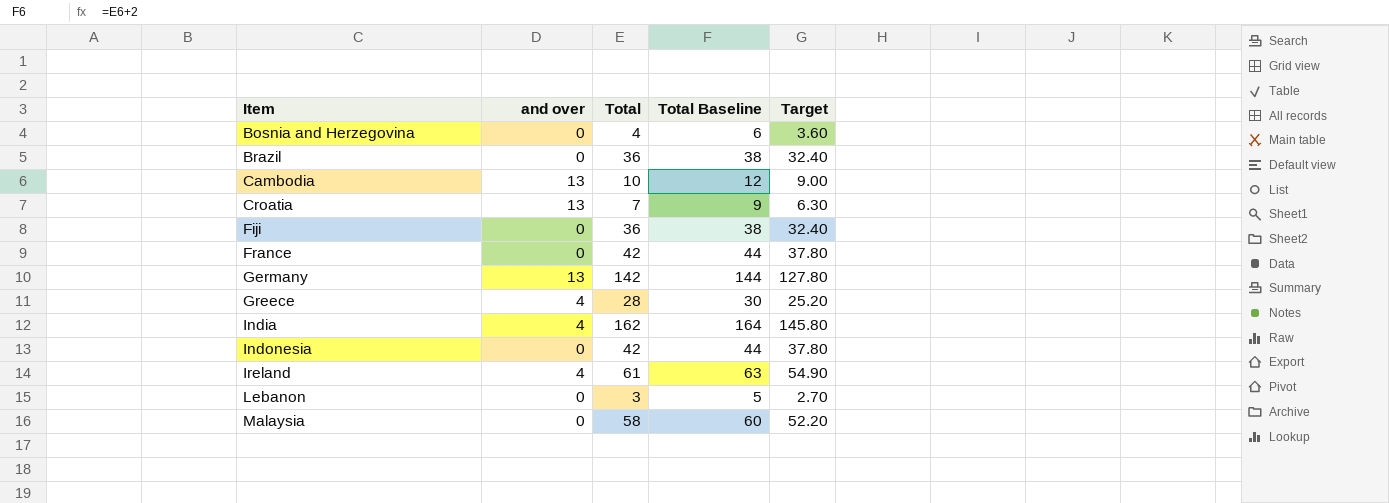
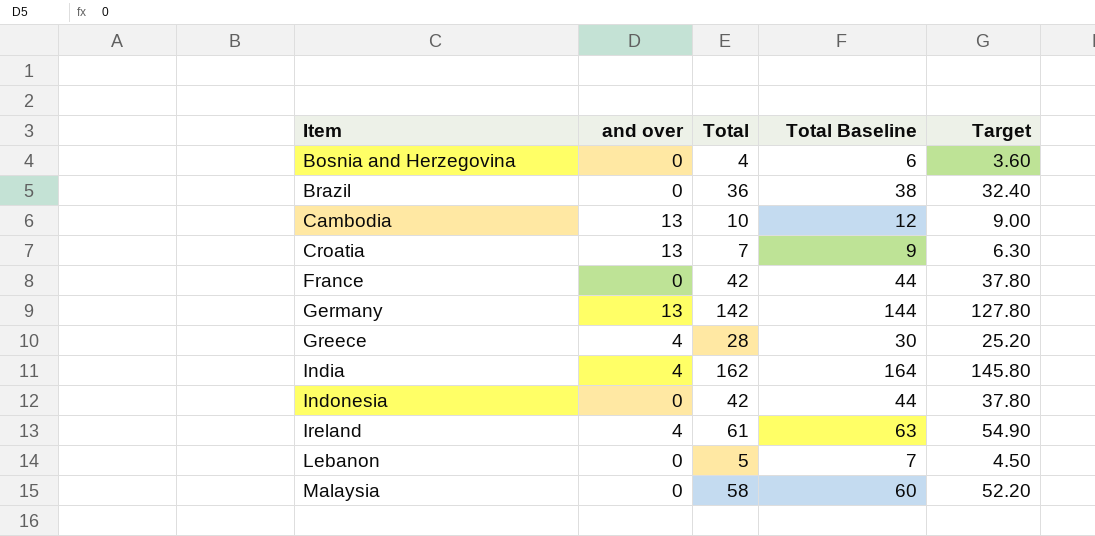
row Fiji: 0 | 36 | 38 | 32.40 -> none
Lebanon | Total: 3 -> 5
Lebanon | Total Baseline: 5 -> 7
Lebanon | Target: 2.70 -> 4.50

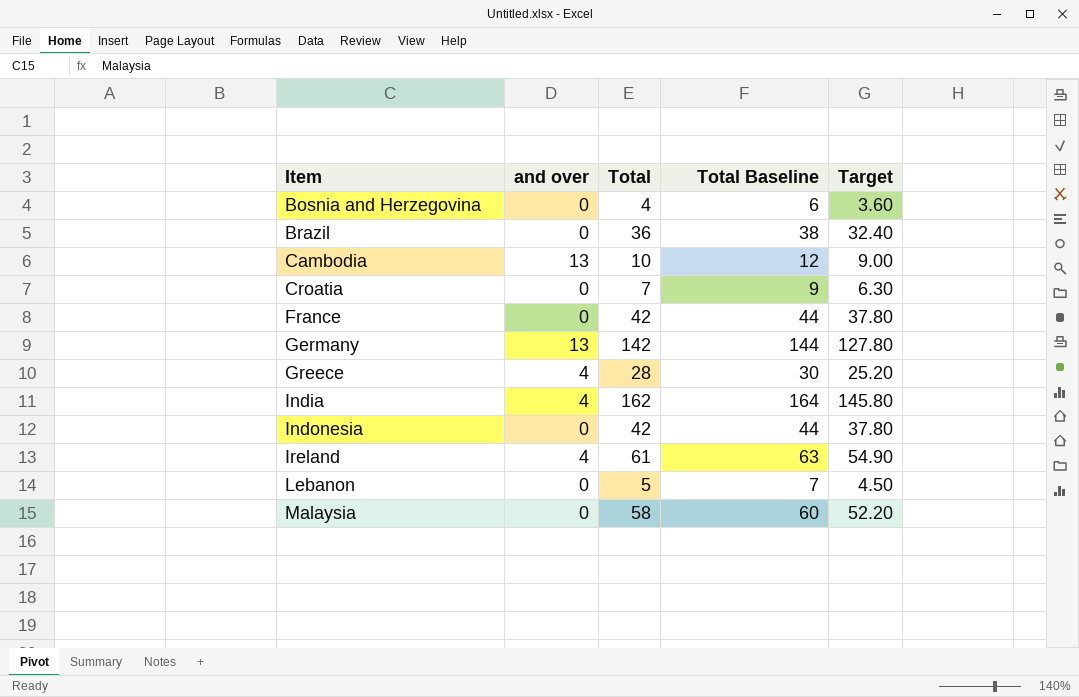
Croatia | and over: 13 -> 0

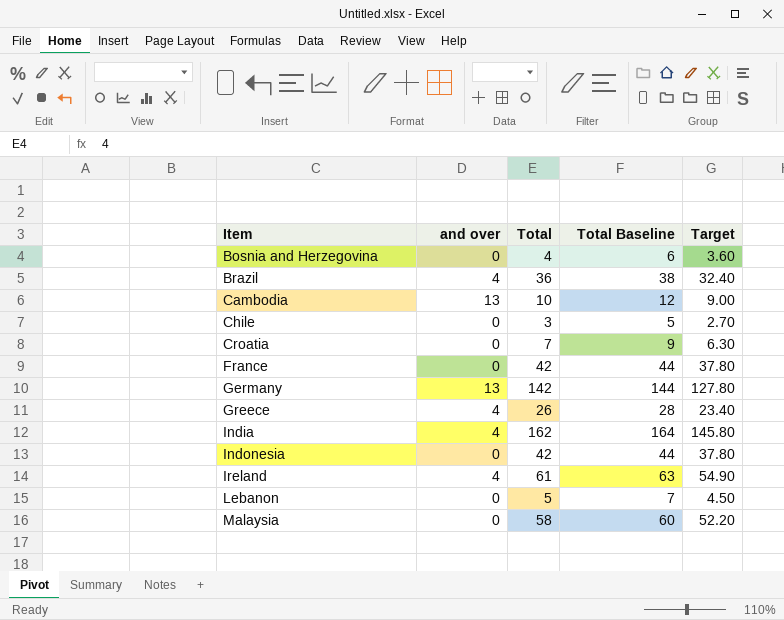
Brazil | and over: 0 -> 4
row Chile: none -> 0 | 3 | 5 | 2.70
Greece | Total: 28 -> 26
Greece | Total Baseline: 30 -> 28
Greece | Target: 25.20 -> 23.40

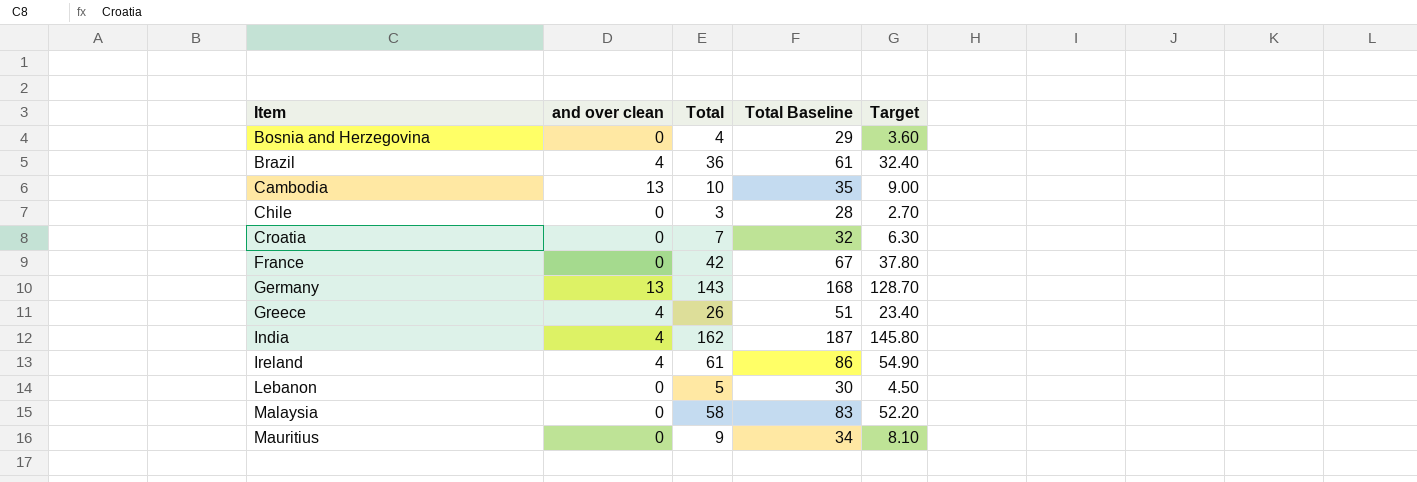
column name: and over -> and over clean
column Total Baseline | formula: [Total] + 2 -> [Total] + 25
row Indonesia: 0 | 42 | 44 | 37.80 -> none
Germany | Total: 142 -> 143
Germany | Target: 127.80 -> 128.70
row Mauritius: none -> 0 | 9 | 34 | 8.10

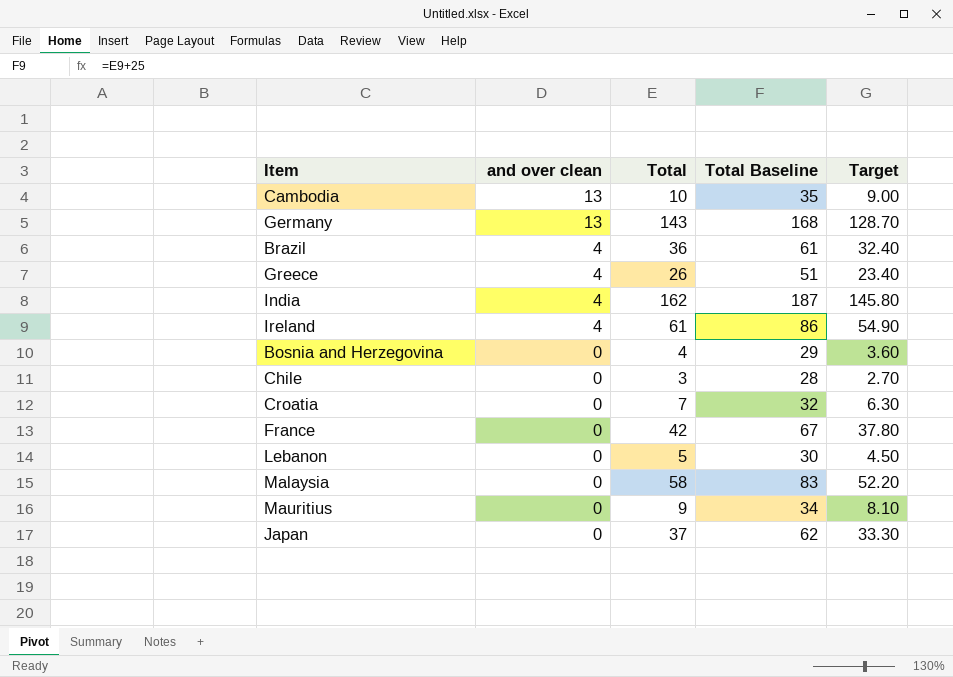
row order: Item ascending -> and over clean descending
row Japan: none -> 0 | 37 | 62 | 33.30

